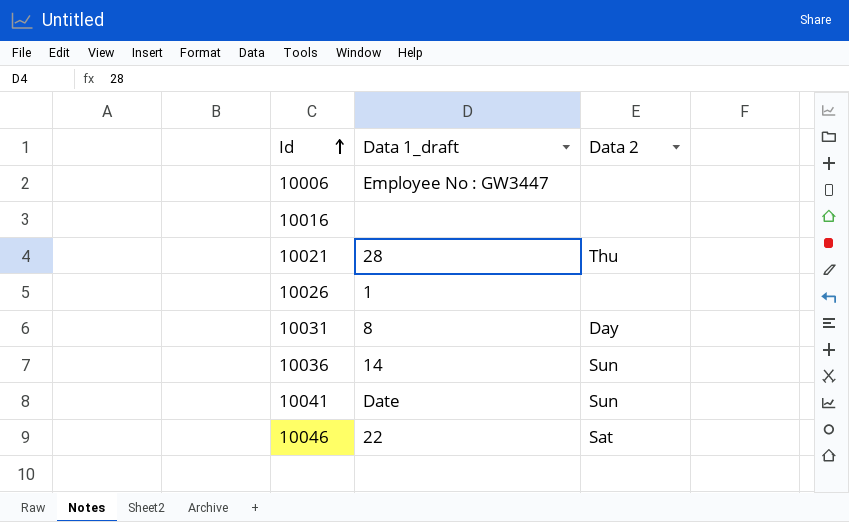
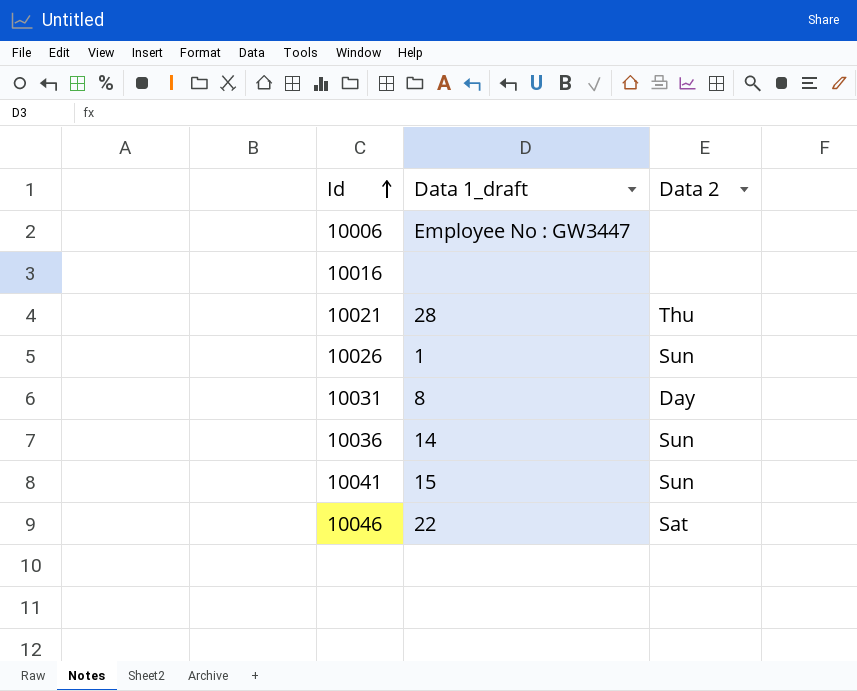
10026 | Data 2: none -> Sun
10041 | Data 1_draft: Date -> 15

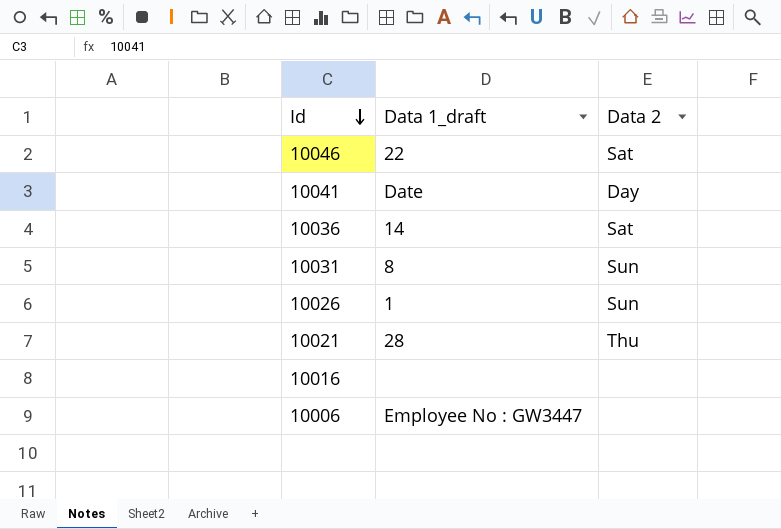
row order: Id ascending -> Id descending
10041 | Data 1_draft: 15 -> Date
10041 | Data 2: Sun -> Day
10036 | Data 2: Sun -> Sat
10031 | Data 2: Day -> Sun

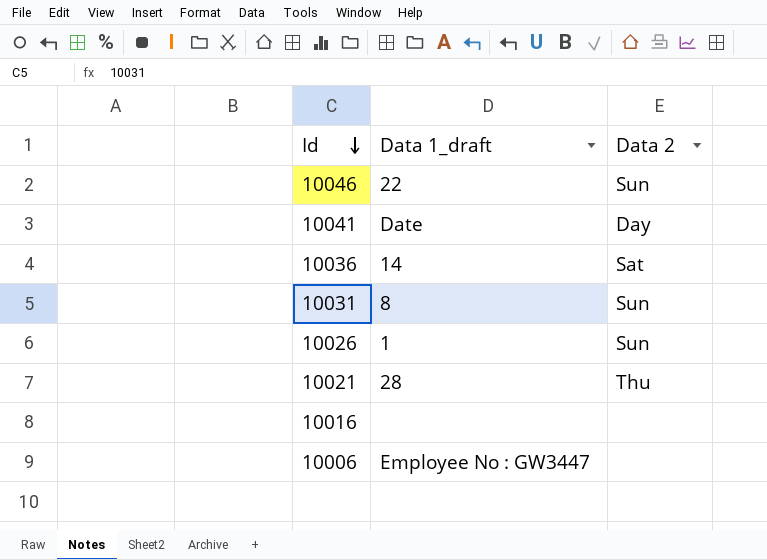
10046 | Data 2: Sat -> Sun

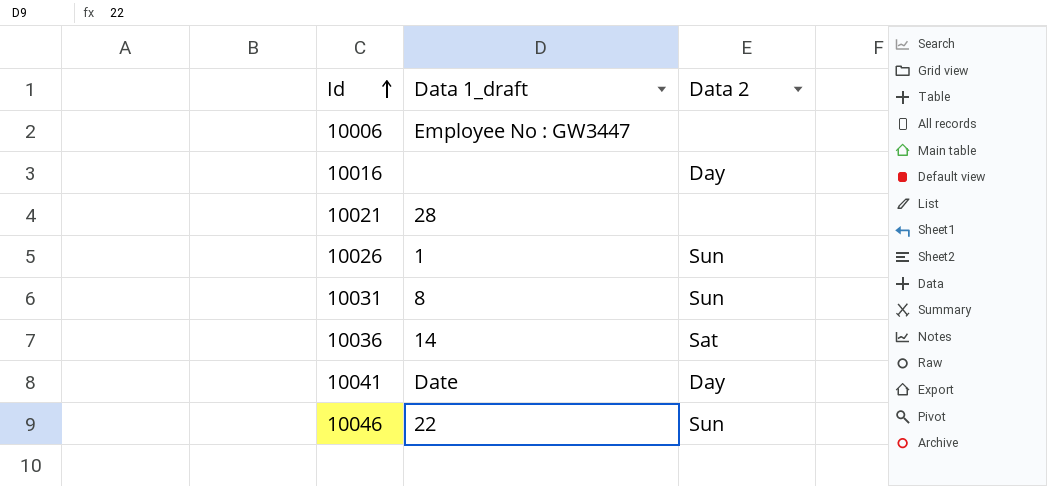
row order: Id descending -> Id ascending
10016 | Data 2: none -> Day
10021 | Data 2: Thu -> none

